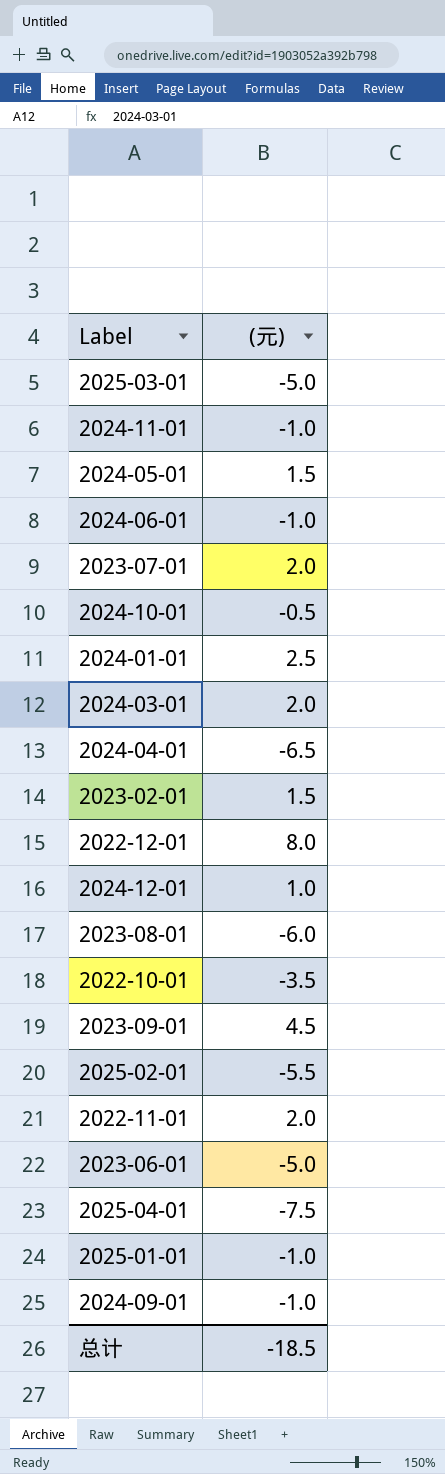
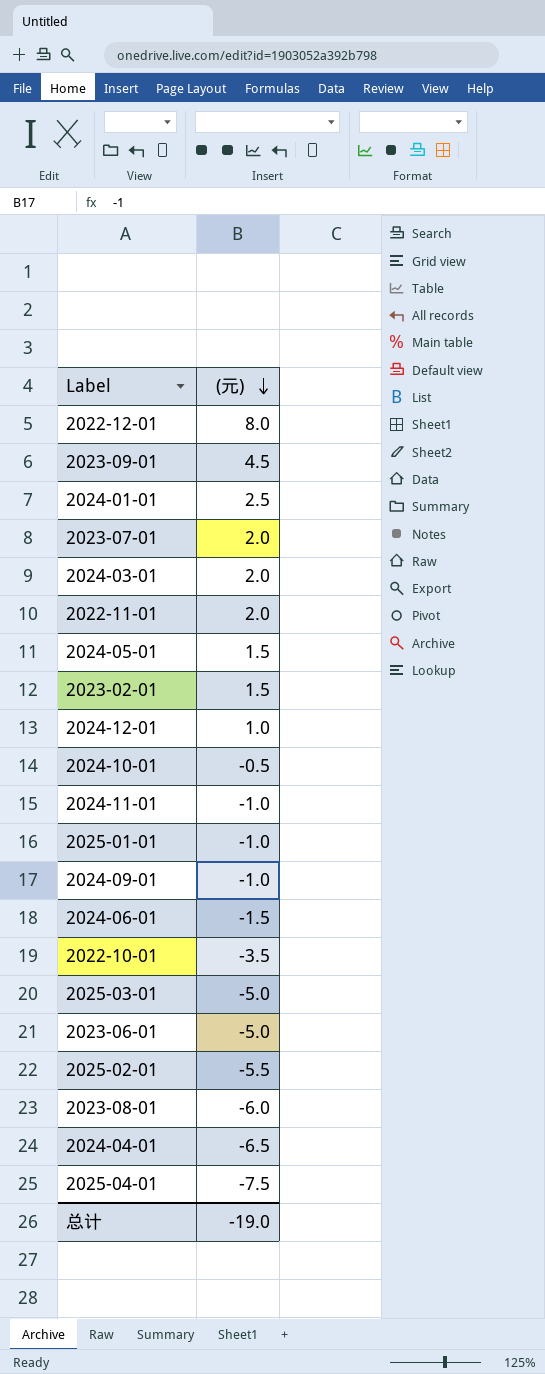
row order: none -> (元) descending
2024-06-01 | (元): -1.0 -> -1.5
总计 | (元): -18.5 -> -19.0

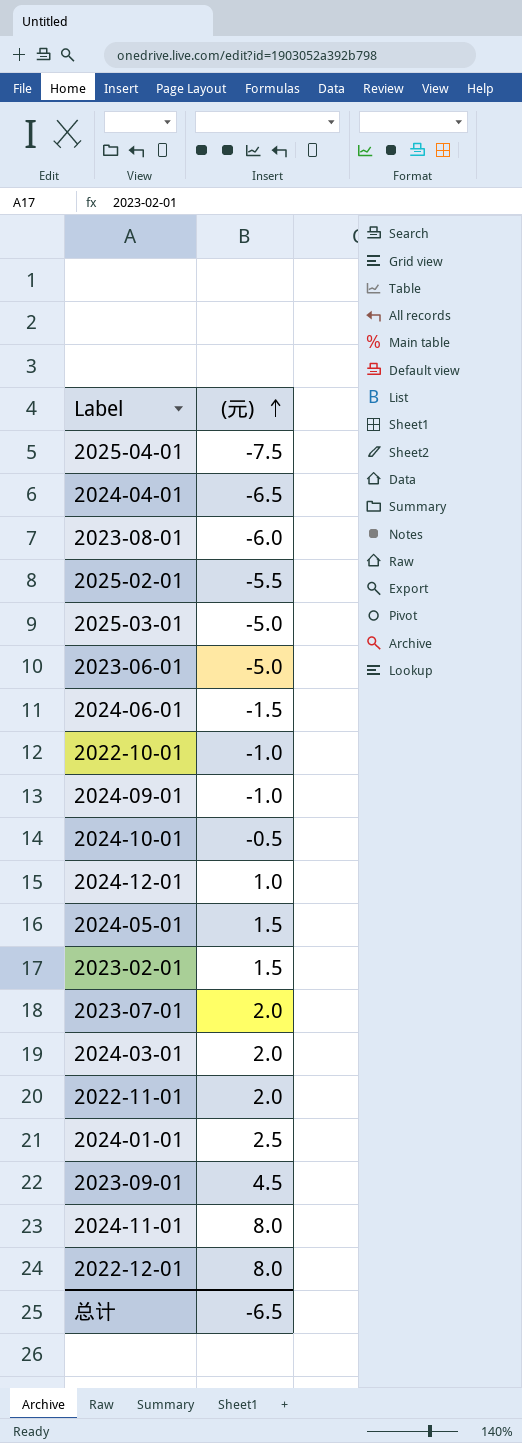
row order: (元) descending -> (元) ascending
row 2025-01-01: -1.0 -> none
2022-10-01 | (元): -3.5 -> -1.0
2024-11-01 | (元): -1.0 -> 8.0
总计 | (元): -19.0 -> -6.5

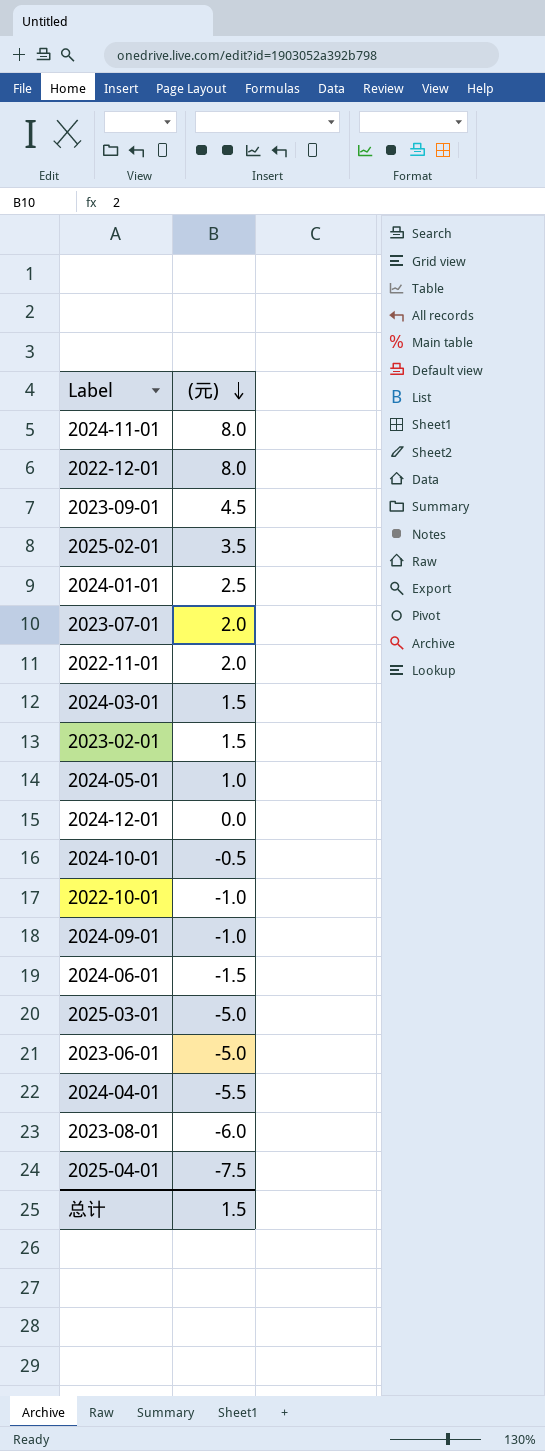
row order: (元) ascending -> (元) descending
2025-02-01 | (元): -5.5 -> 3.5
2024-03-01 | (元): 2.0 -> 1.5
2024-05-01 | (元): 1.5 -> 1.0
2024-12-01 | (元): 1.0 -> 0.0
2024-04-01 | (元): -6.5 -> -5.5
总计 | (元): -6.5 -> 1.5

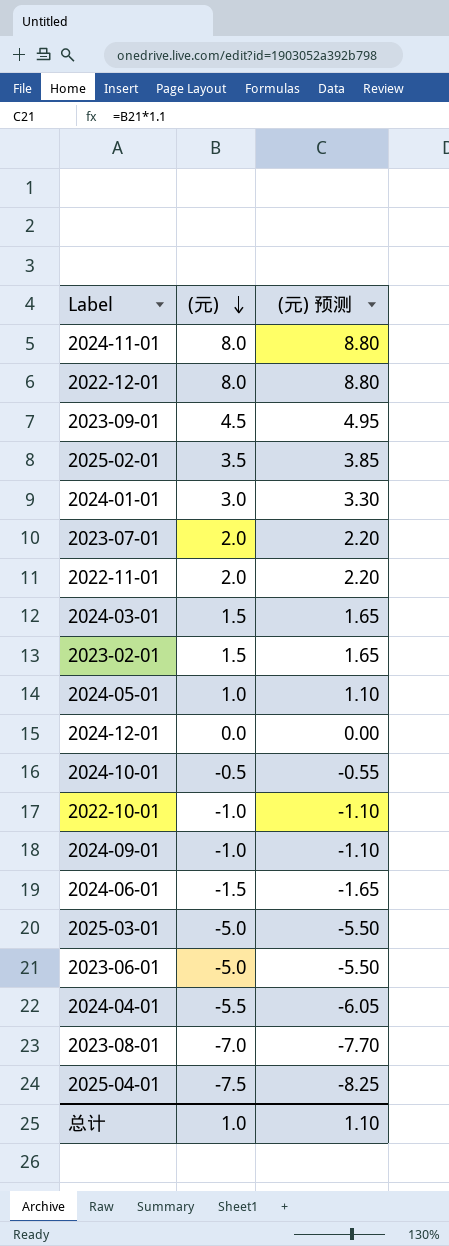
column (元) 预测 | formula: none -> [(元)] * 1.1
2024-01-01 | (元): 2.5 -> 3.0
2023-08-01 | (元): -6.0 -> -7.0
总计 | (元): 1.5 -> 1.0

